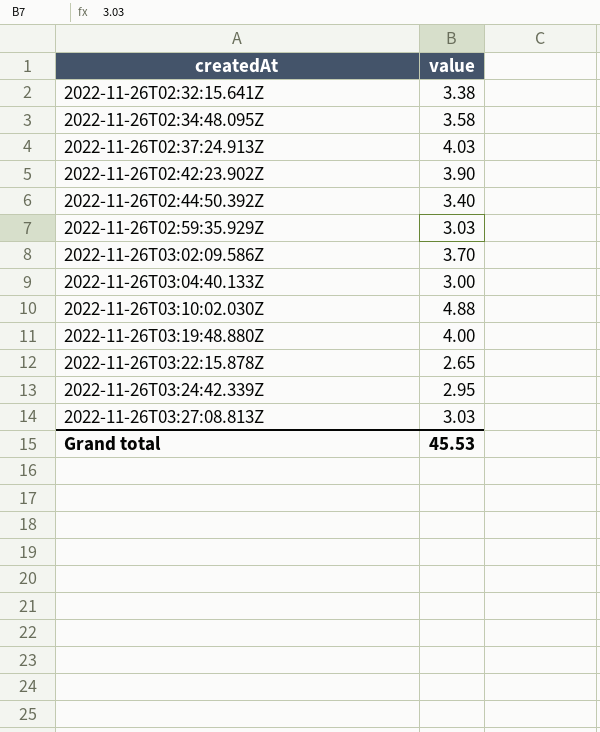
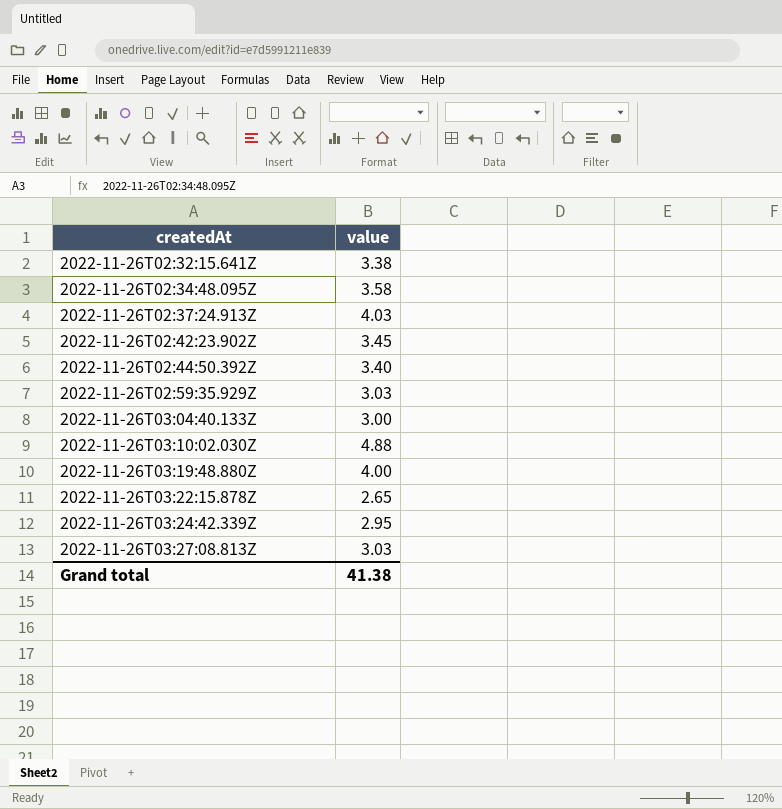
row 2022-11-26T03:02:09.586Z: 3.70 -> none
2022-11-26T02:42:23.902Z | value: 3.90 -> 3.45
Grand total | value: 45.53 -> 41.38

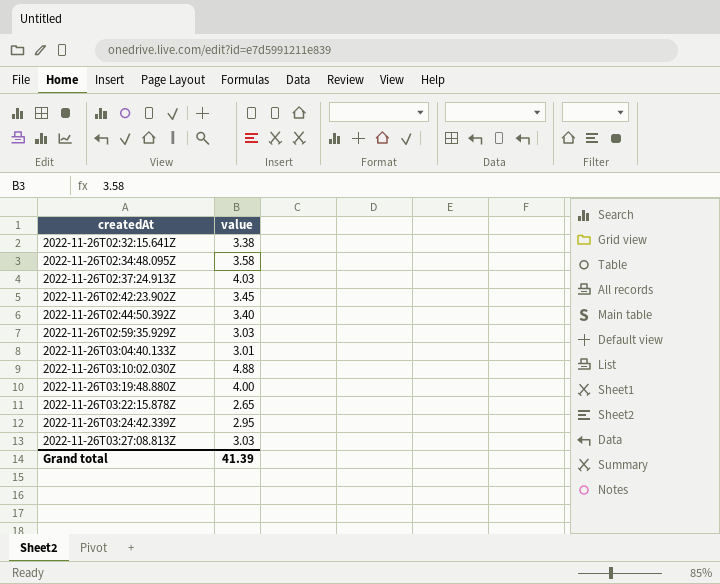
2022-11-26T03:04:40.133Z | value: 3.00 -> 3.01
Grand total | value: 41.38 -> 41.39

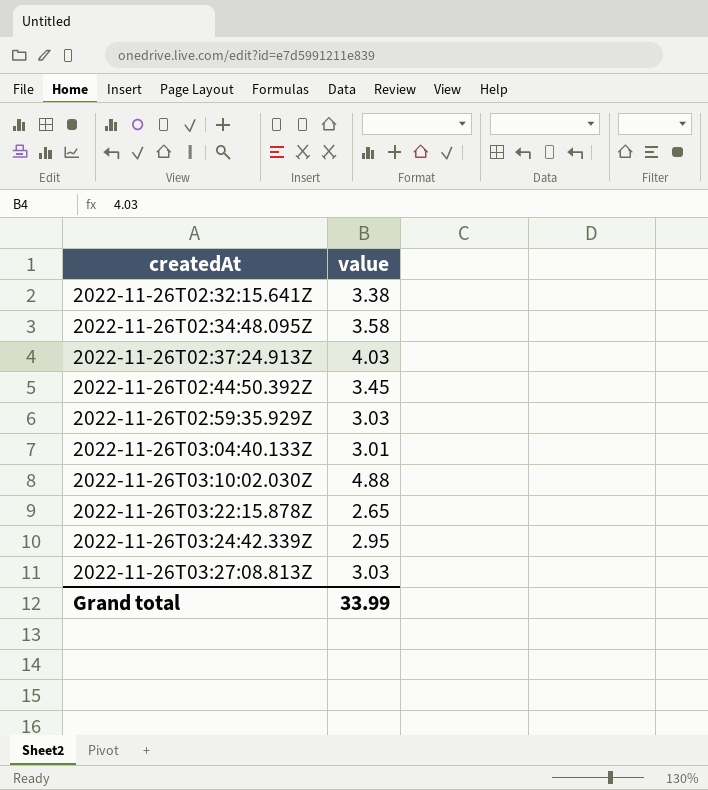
row 2022-11-26T02:42:23.902Z: 3.45 -> none
row 2022-11-26T03:19:48.880Z: 4.00 -> none
2022-11-26T02:44:50.392Z | value: 3.40 -> 3.45
Grand total | value: 41.39 -> 33.99

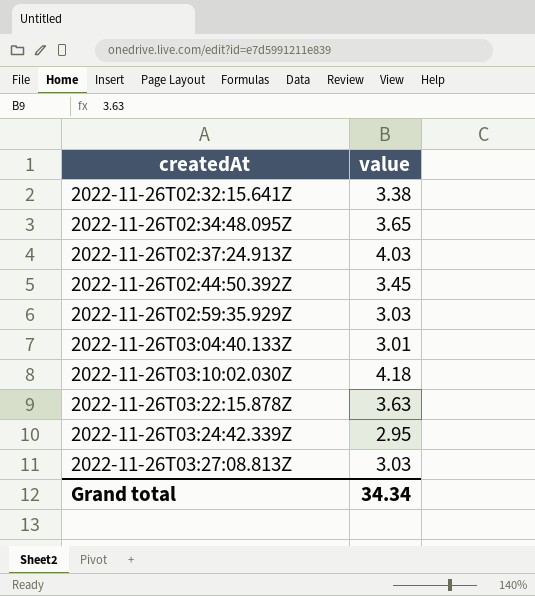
2022-11-26T02:34:48.095Z | value: 3.58 -> 3.65
2022-11-26T03:10:02.030Z | value: 4.88 -> 4.18
2022-11-26T03:22:15.878Z | value: 2.65 -> 3.63
Grand total | value: 33.99 -> 34.34

